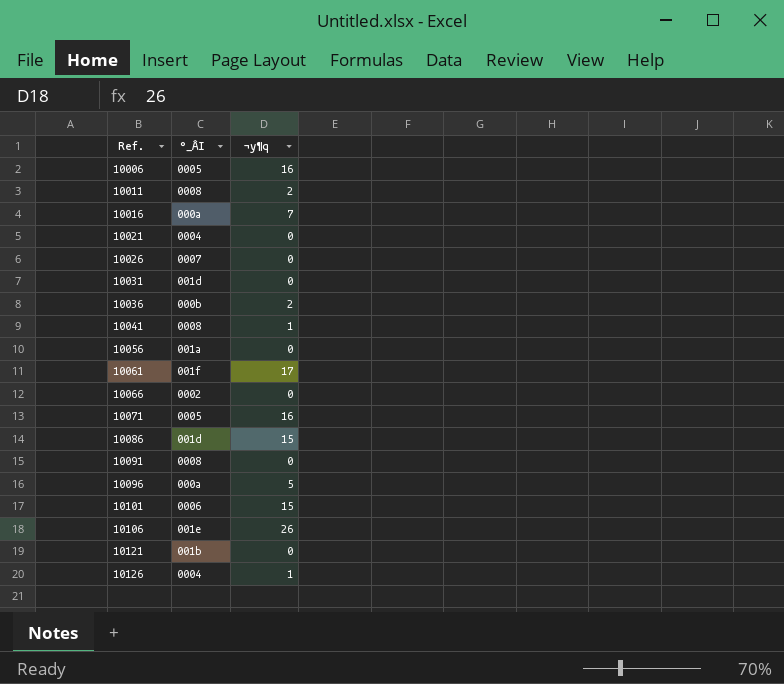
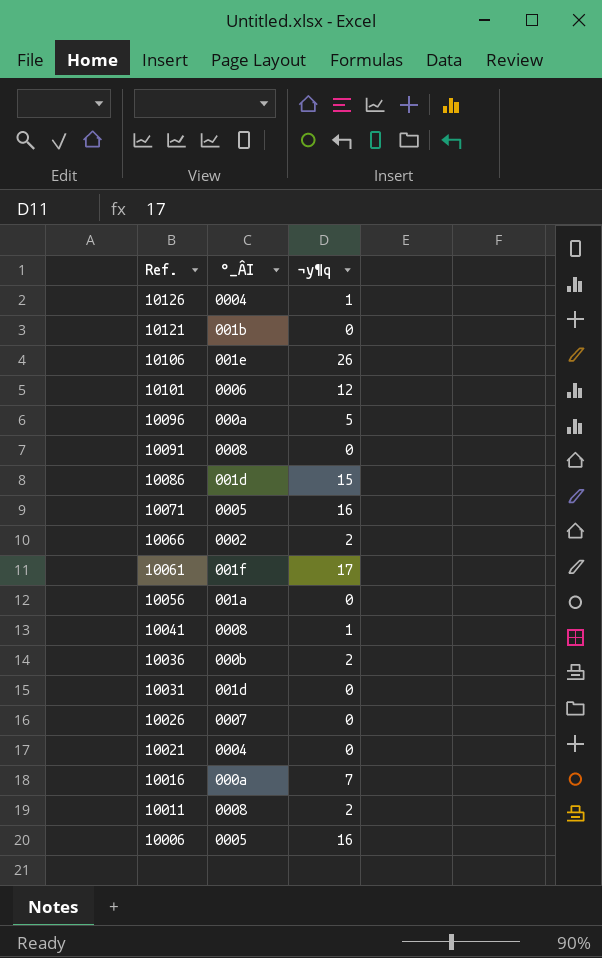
row order: Ref. ascending -> Ref. descending
10101 | ¬y¶q: 15 -> 12
10066 | ¬y¶q: 0 -> 2

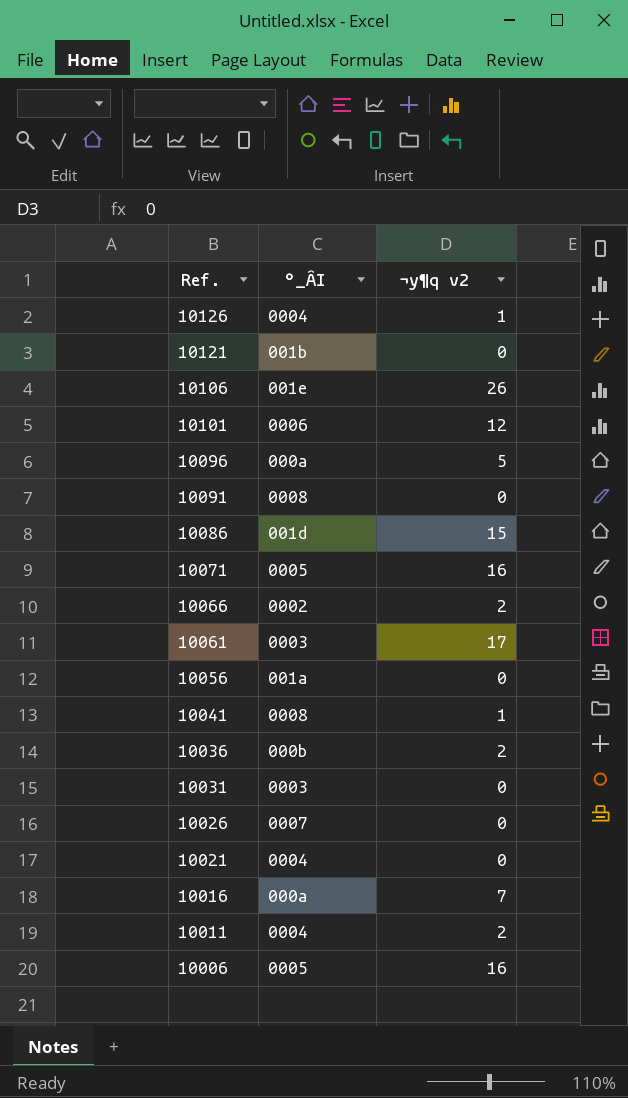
column name: ¬y¶q -> ¬y¶q v2
10061 | °_ÂI: 001f -> 0003
10031 | °_ÂI: 001d -> 0003
10011 | °_ÂI: 0008 -> 0004

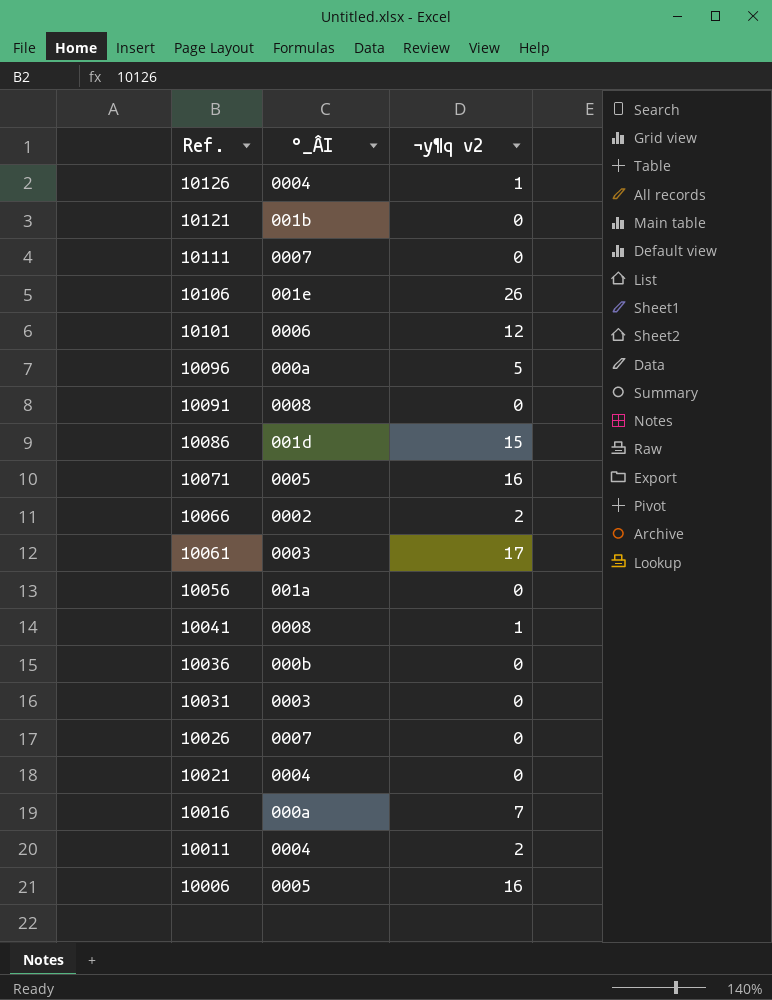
row 10111: none -> 0007 | 0
10036 | ¬y¶q v2: 2 -> 0

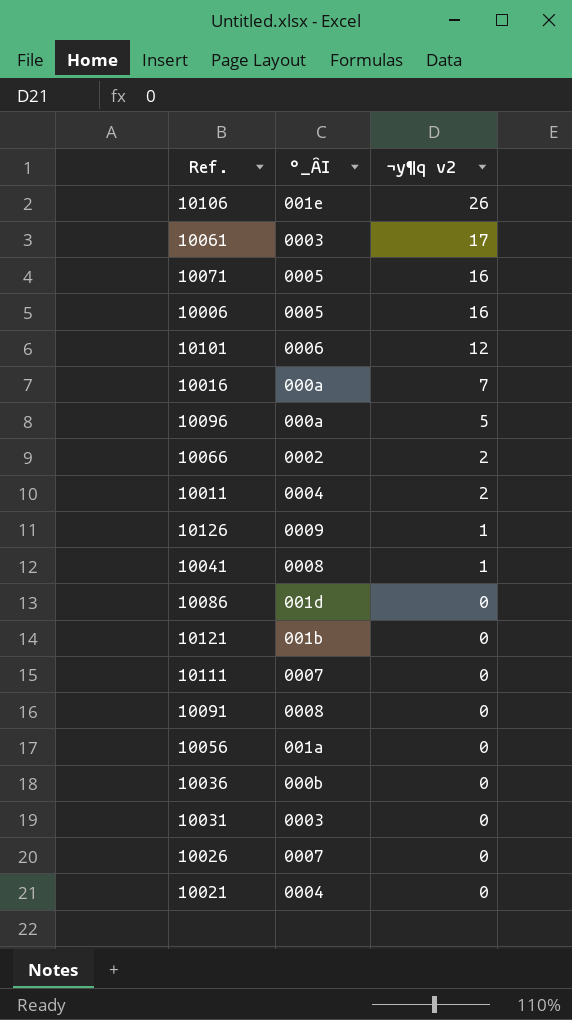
row order: Ref. descending -> ¬y¶q v2 descending
10126 | °_ÂI: 0004 -> 0009
10086 | ¬y¶q v2: 15 -> 0

